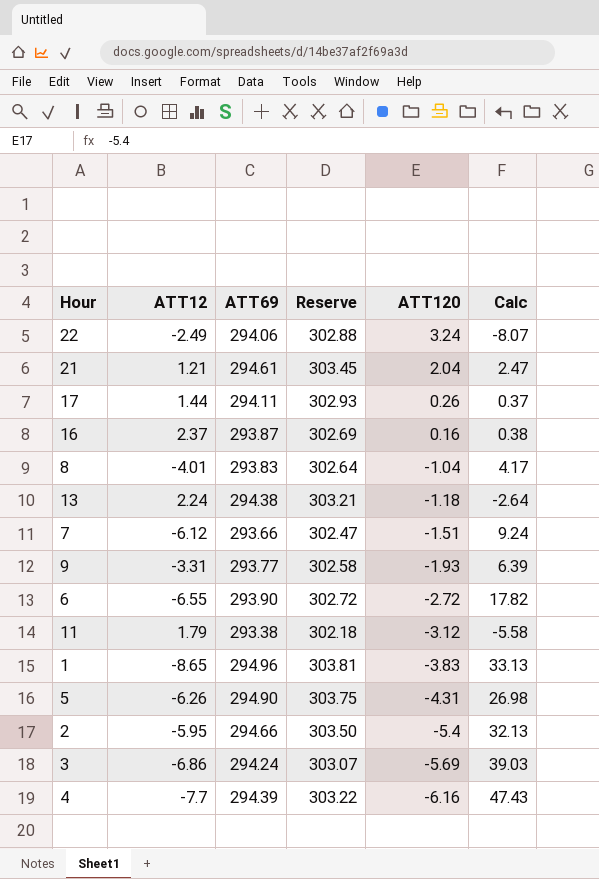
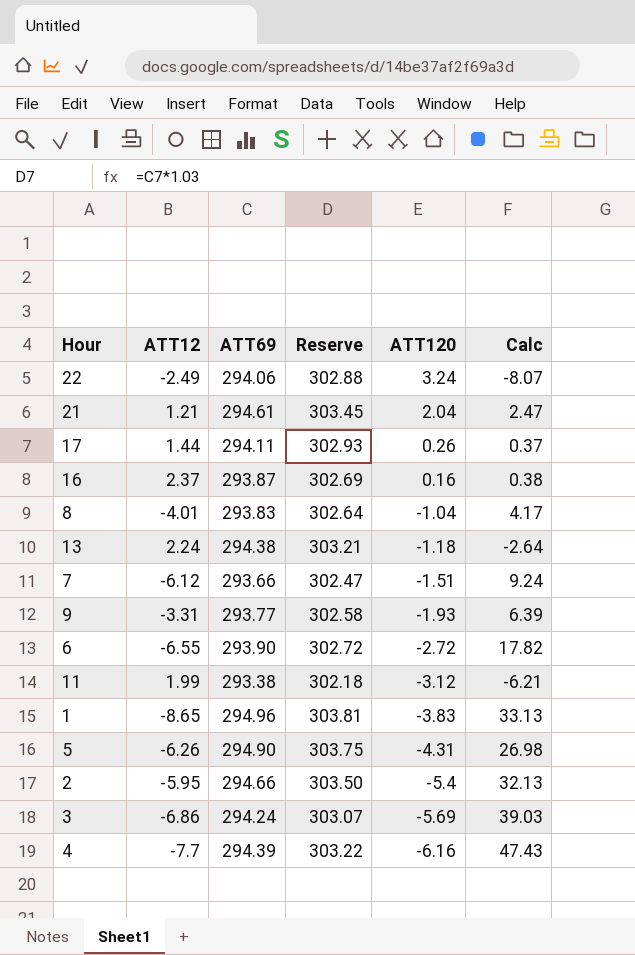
11 | ATT12: 1.79 -> 1.99
11 | Calc: -5.58 -> -6.21

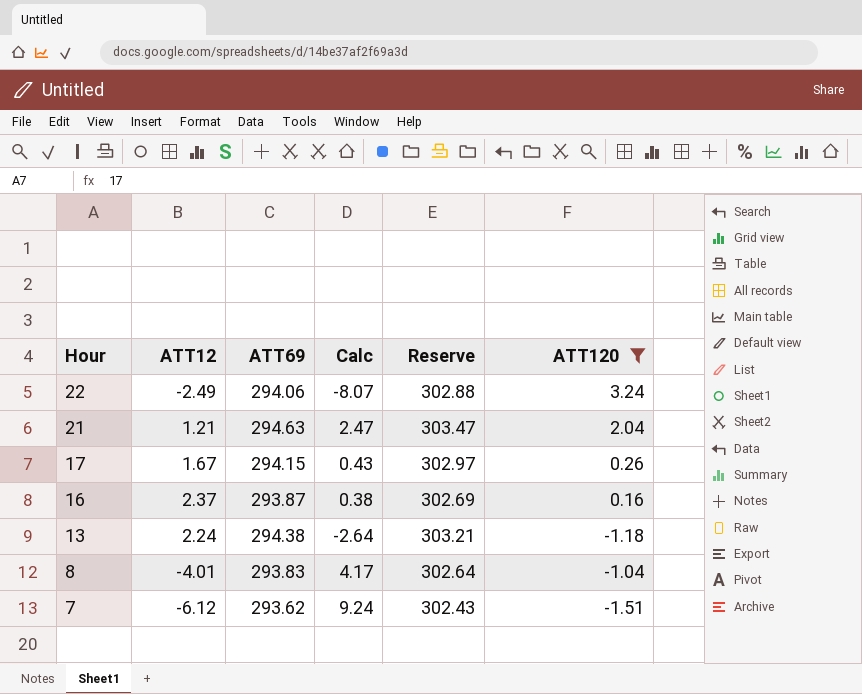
filter: none -> ATT120 >= -1.51
row order: ATT120 descending -> Hour descending
column Calc | position: 6 -> 4
21 | ATT69: 294.61 -> 294.63
21 | Reserve: 303.45 -> 303.47
17 | ATT12: 1.44 -> 1.67
17 | ATT69: 294.11 -> 294.15
17 | Calc: 0.37 -> 0.43
17 | Reserve: 302.93 -> 302.97
7 | ATT69: 293.66 -> 293.62
7 | Reserve: 302.47 -> 302.43

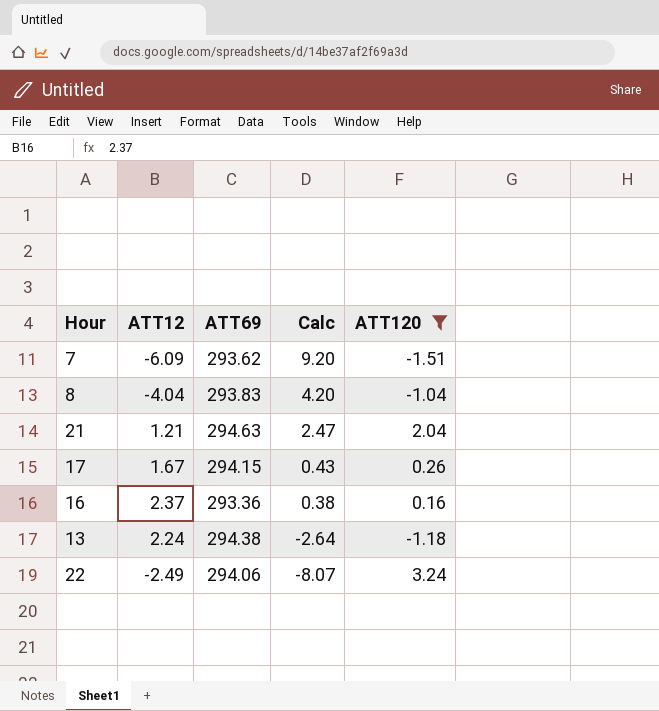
row order: Hour descending -> Calc descending
column Reserve | formula: [ATT69] * 1.03 -> none
7 | ATT12: -6.12 -> -6.09
7 | Calc: 9.24 -> 9.20
8 | ATT12: -4.01 -> -4.04
8 | Calc: 4.17 -> 4.20
16 | ATT69: 293.87 -> 293.36

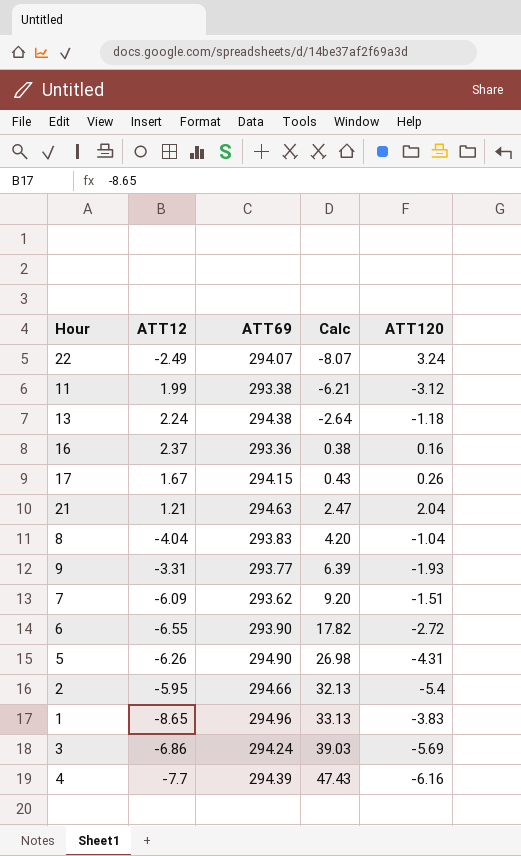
filter: ATT120 >= -1.51 -> none
row order: Calc descending -> Calc ascending
22 | ATT69: 294.06 -> 294.07

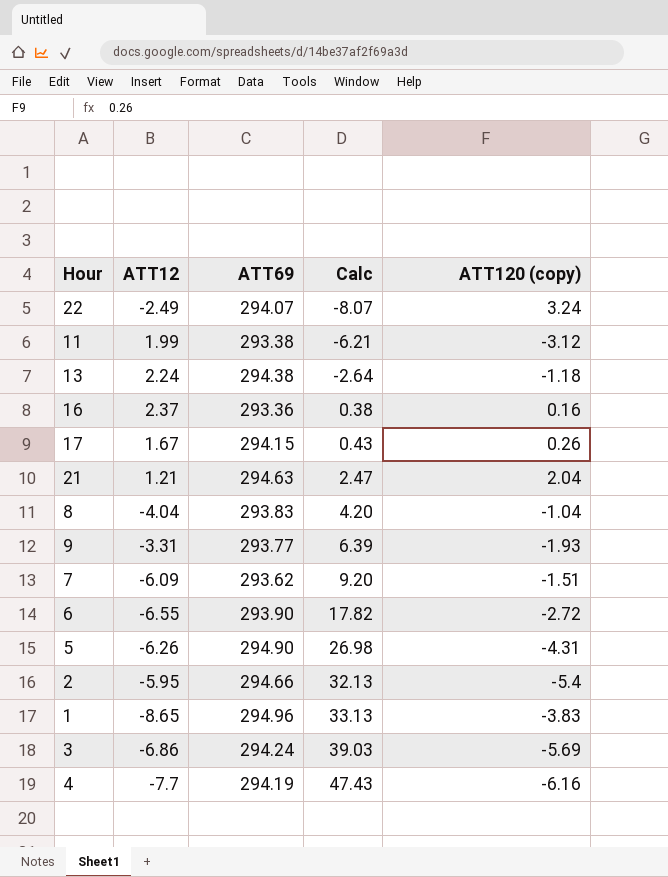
column name: ATT120 -> ATT120 (copy)
4 | ATT69: 294.39 -> 294.19

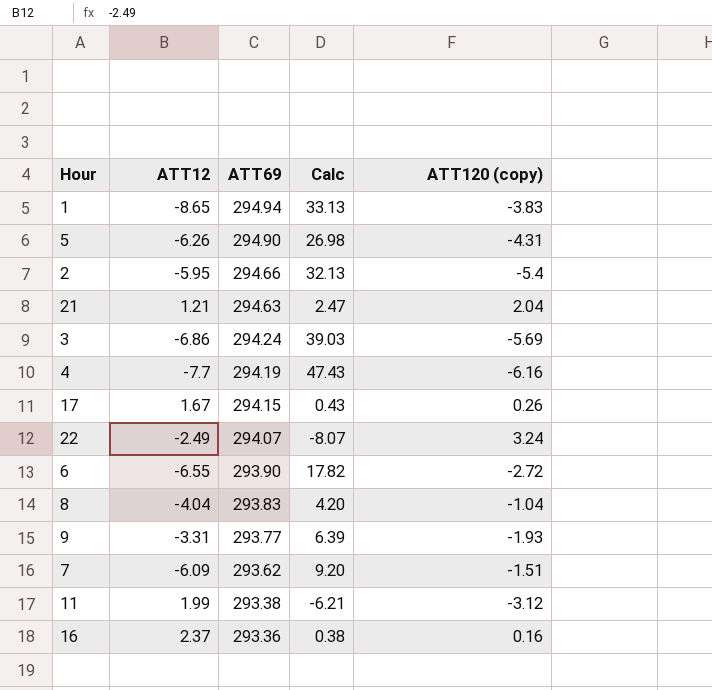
row order: Calc ascending -> ATT69 descending
row 13: 2.24 | 294.38 | -2.64 | -1.18 -> none
1 | ATT69: 294.96 -> 294.94

